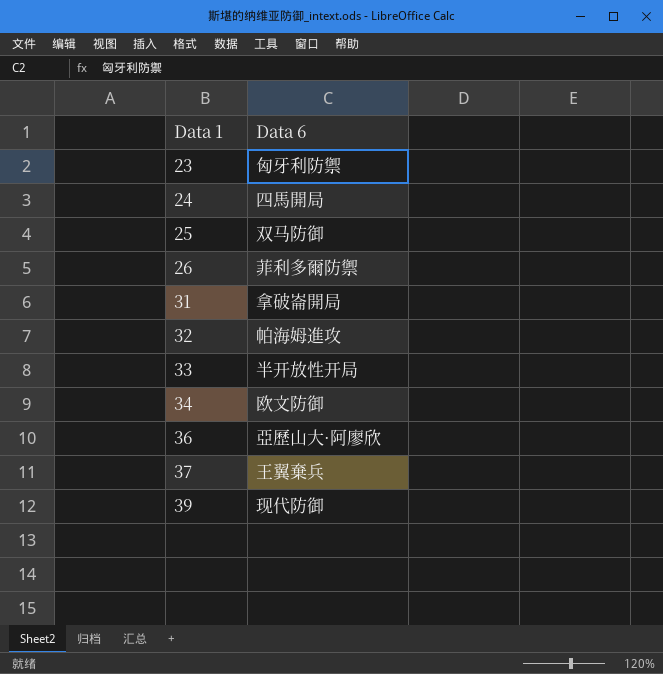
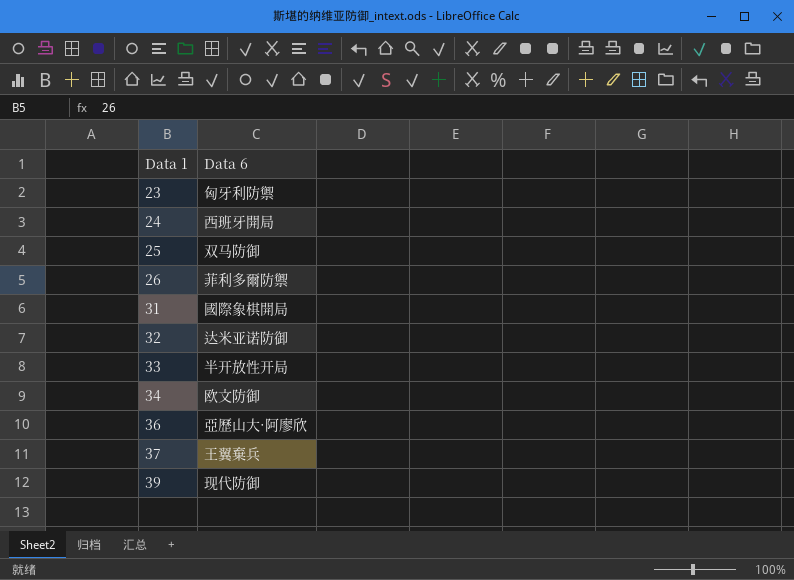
24 | Data 6: 四馬開局 -> 西班牙開局
31 | Data 6: 拿破崙開局 -> 國際象棋開局
32 | Data 6: 帕海姆進攻 -> 达米亚诺防御

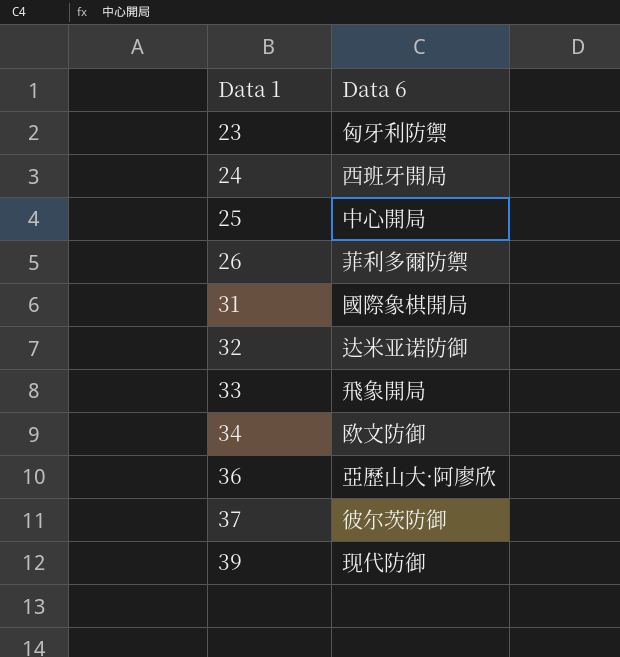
25 | Data 6: 双马防御 -> 中心開局
33 | Data 6: 半开放性开局 -> 飛象開局
37 | Data 6: 王翼棄兵 -> 彼尔茨防御

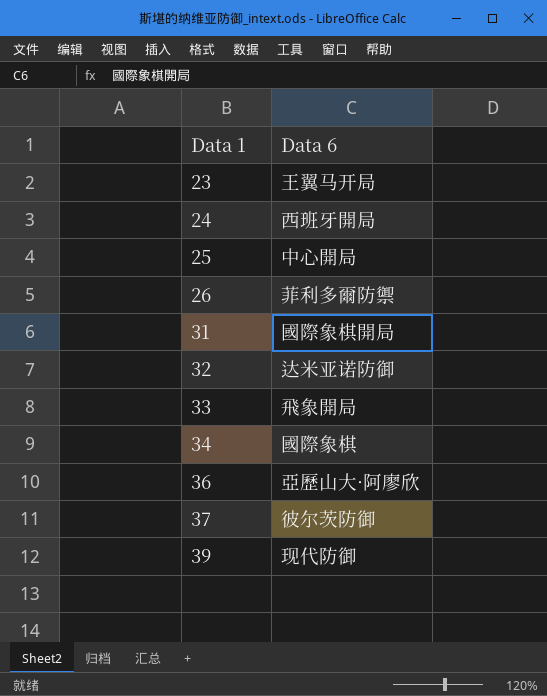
23 | Data 6: 匈牙利防禦 -> 王翼马开局
34 | Data 6: 欧文防御 -> 國際象棋

